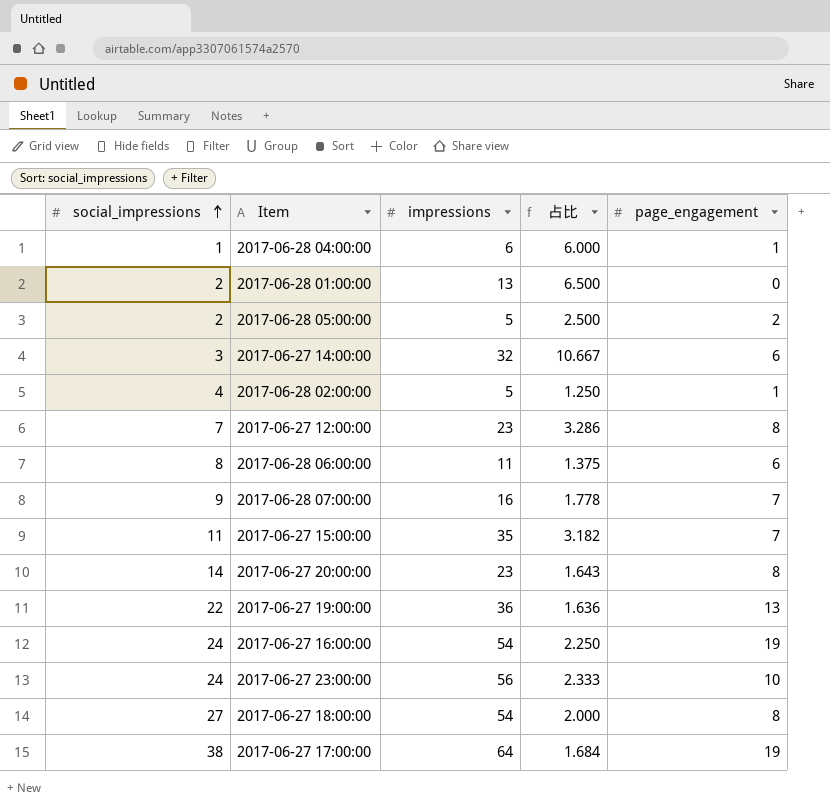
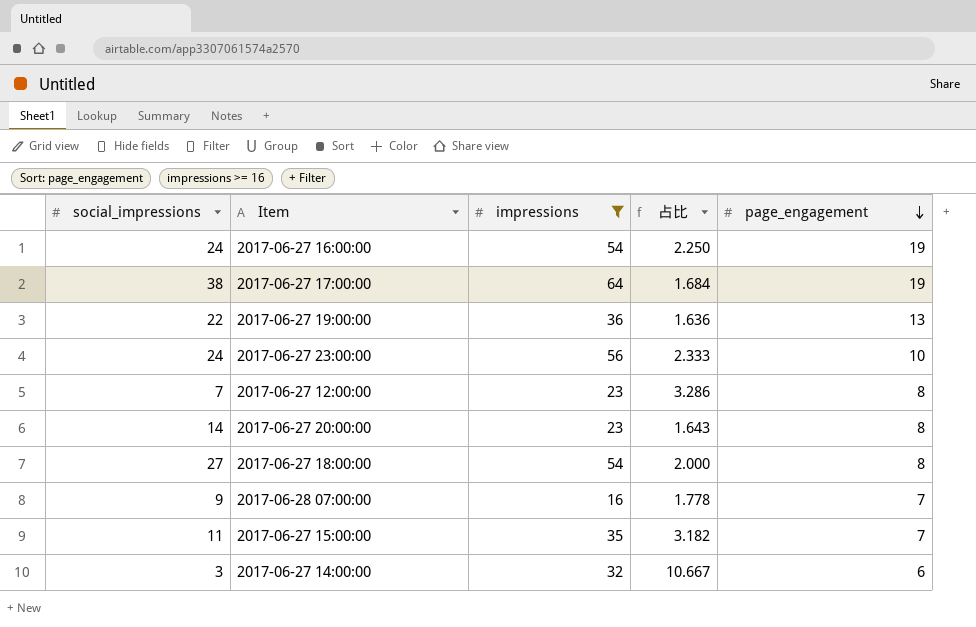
filter: none -> impressions >= 16
row order: social_impressions ascending -> page_engagement descending

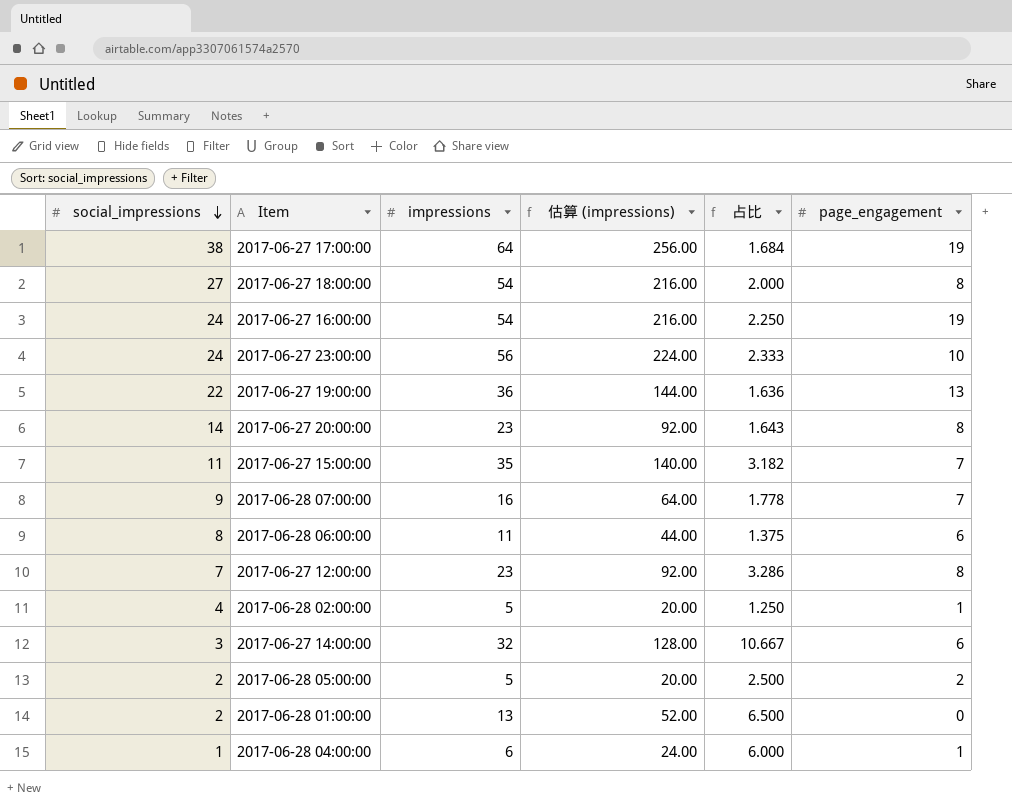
filter: impressions >= 16 -> none
row order: page_engagement descending -> social_impressions descending
column 估算 (impressions) | formula: none -> [impressions] * 4

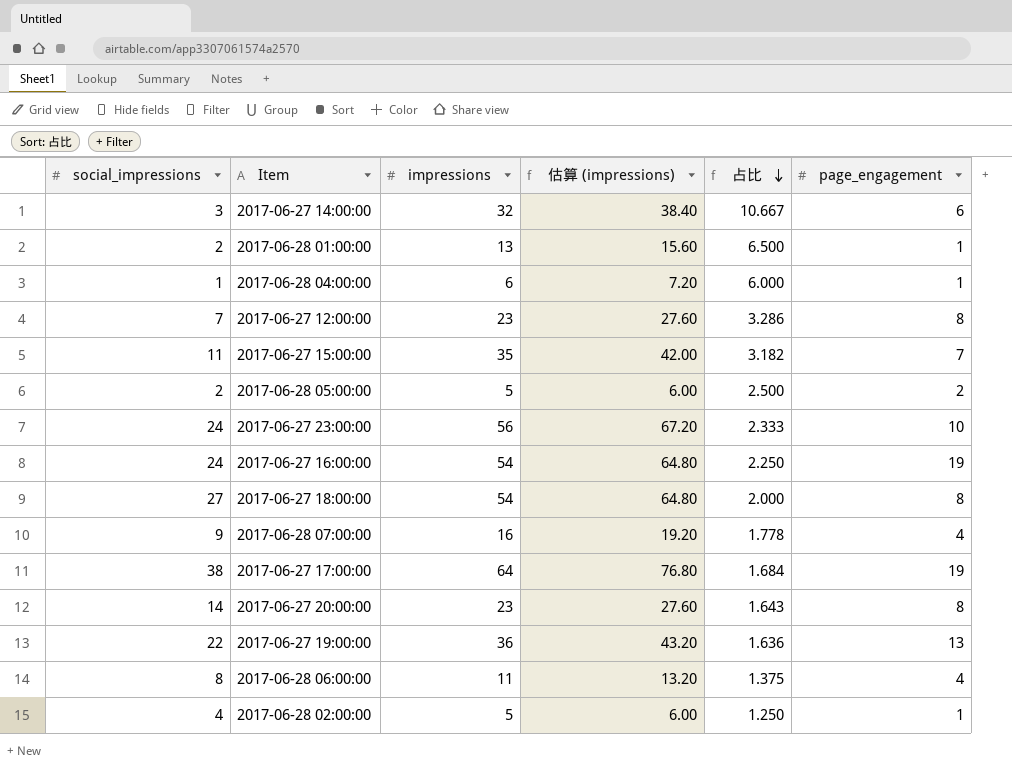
row order: social_impressions descending -> 占比 descending
column 估算 (impressions) | formula: [impressions] * 4 -> [impressions] * 1.2
2017-06-28 01:00:00 | page_engagement: 0 -> 1
2017-06-28 07:00:00 | page_engagement: 7 -> 4
2017-06-28 06:00:00 | page_engagement: 6 -> 4

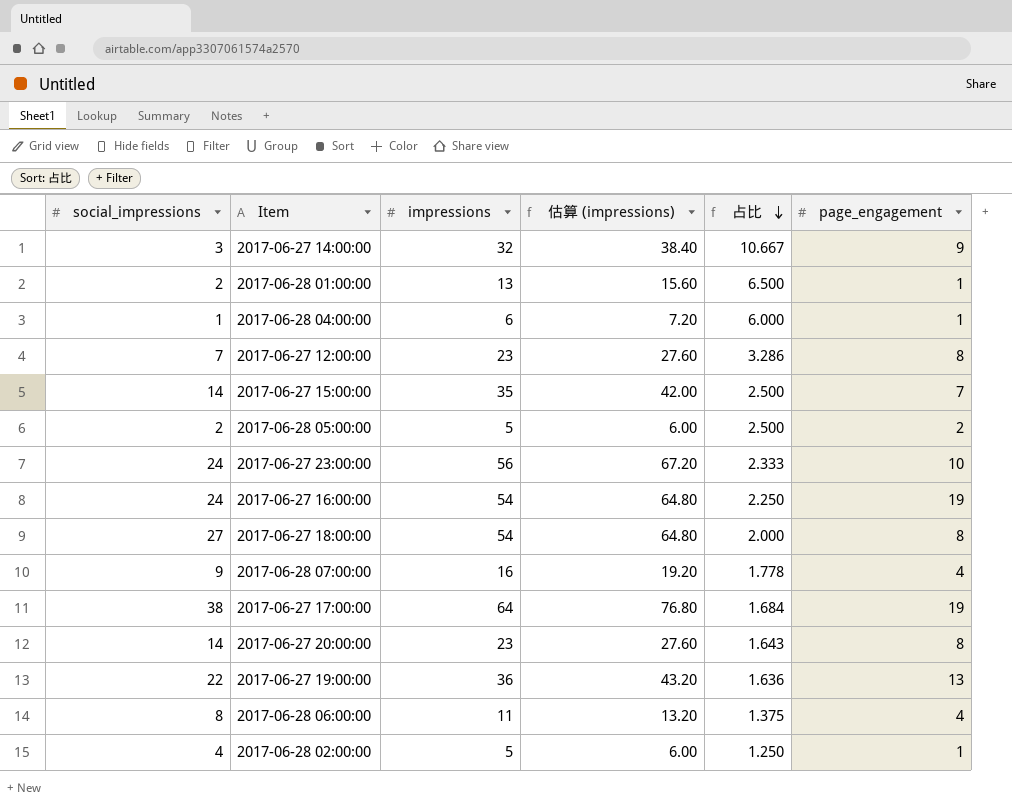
2017-06-27 14:00:00 | page_engagement: 6 -> 9
2017-06-27 15:00:00 | social_impressions: 11 -> 14
2017-06-27 15:00:00 | 占比: 3.182 -> 2.500

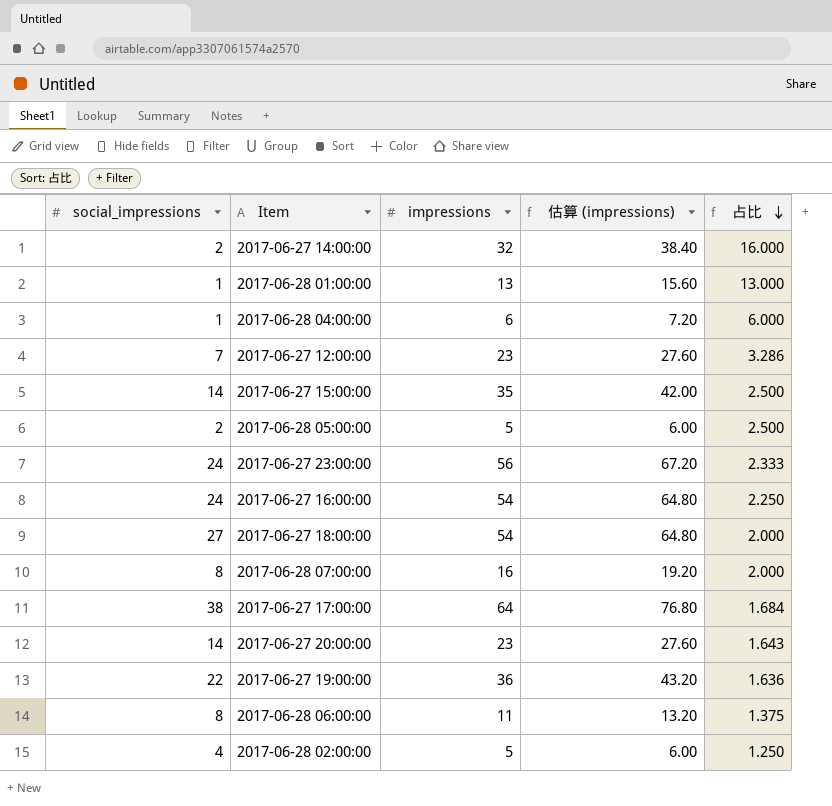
column page_engagement | position: 6 -> none
2017-06-27 14:00:00 | social_impressions: 3 -> 2
2017-06-27 14:00:00 | 占比: 10.667 -> 16.000
2017-06-28 01:00:00 | social_impressions: 2 -> 1
2017-06-28 01:00:00 | 占比: 6.500 -> 13.000
2017-06-28 07:00:00 | social_impressions: 9 -> 8
2017-06-28 07:00:00 | 占比: 1.778 -> 2.000

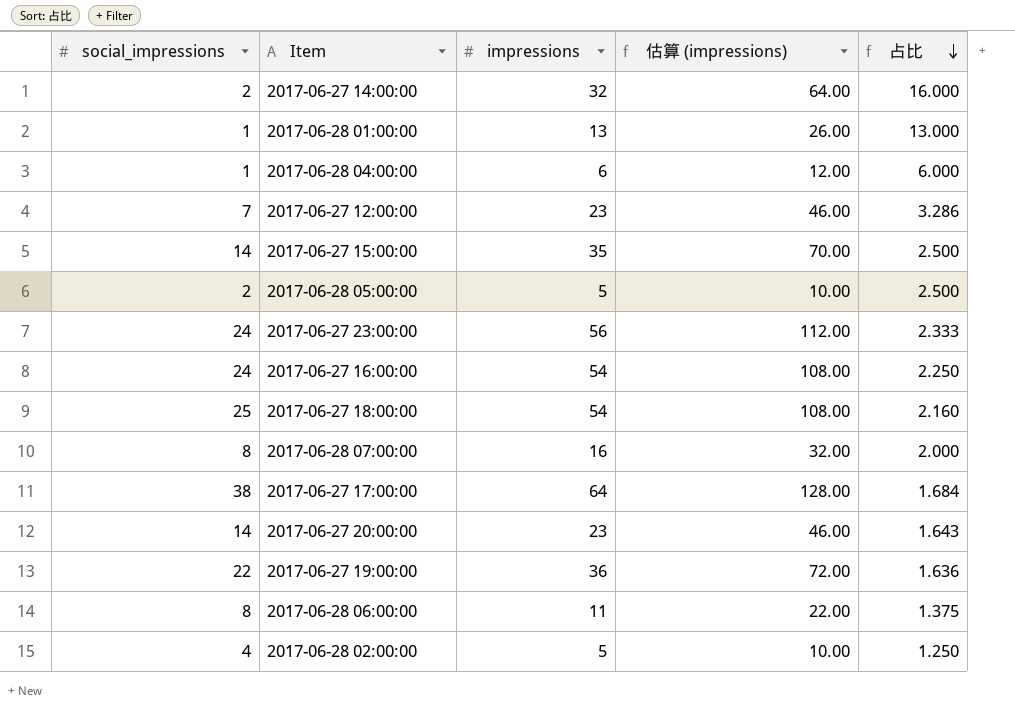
column 估算 (impressions) | formula: [impressions] * 1.2 -> [impressions] * 2
2017-06-27 18:00:00 | social_impressions: 27 -> 25
2017-06-27 18:00:00 | 占比: 2.000 -> 2.160

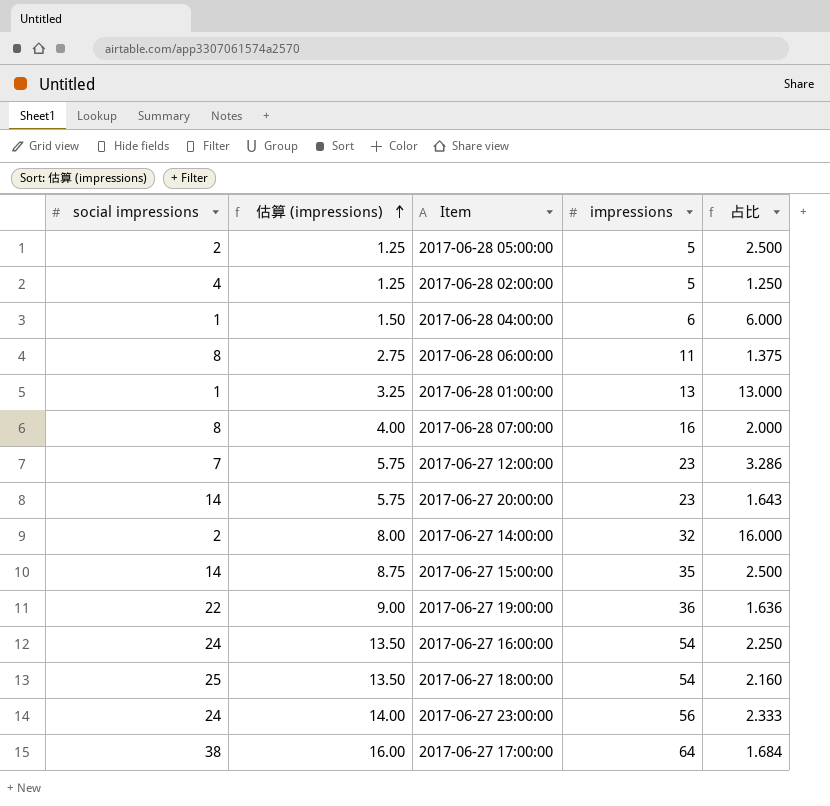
row order: 占比 descending -> 估算 (impressions) ascending
column name: social_impressions -> social impressions
column 估算 (impressions) | formula: [impressions] * 2 -> [impressions] * 0.25
column 估算 (impressions) | position: 4 -> 2

